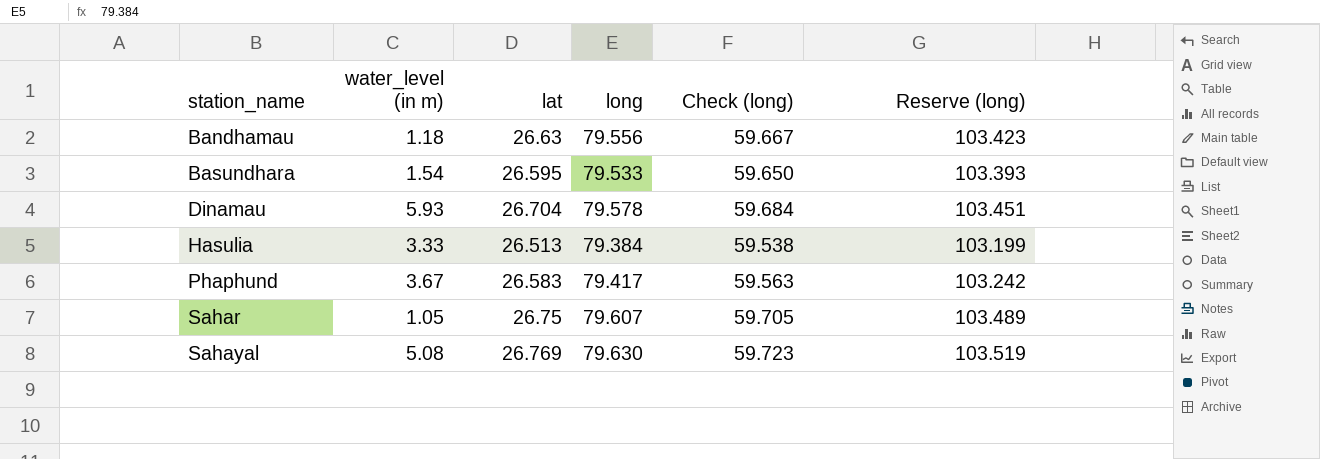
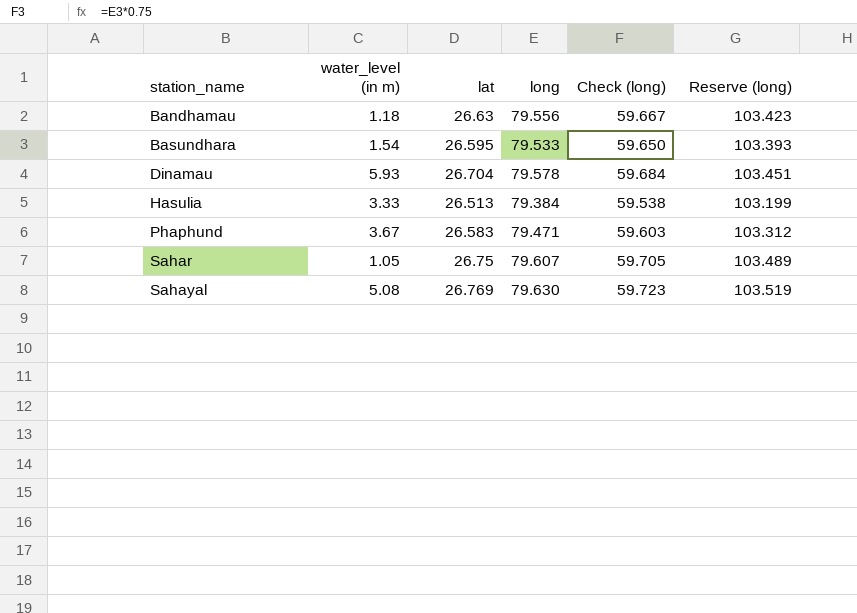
Phaphund | long: 79.417 -> 79.471
Phaphund | Check (long): 59.563 -> 59.603
Phaphund | Reserve (long): 103.242 -> 103.312

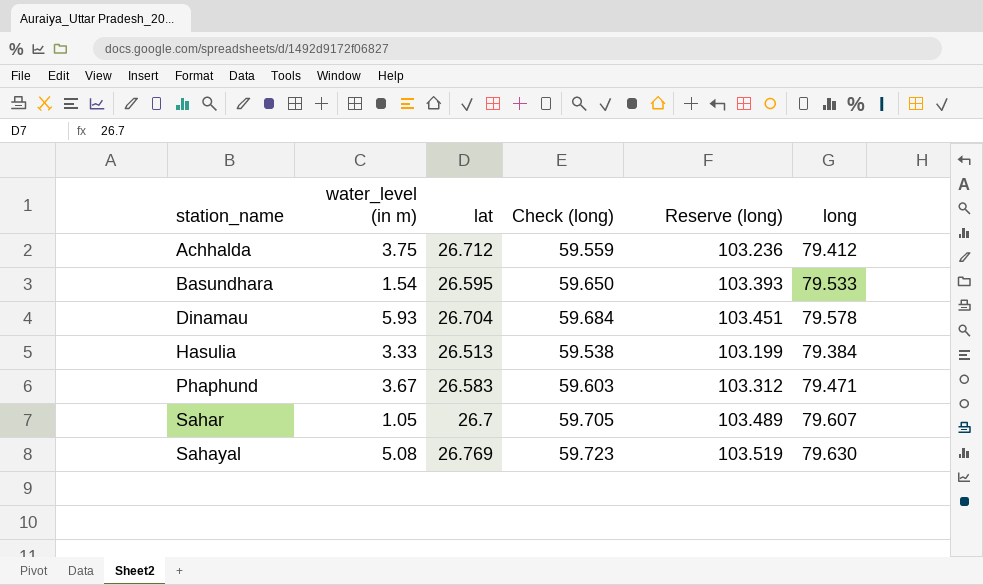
column long | position: 4 -> 6
row Bandhamau: 1.18 | 26.63 | 79.556 | 59.667 | 103.423 -> none
row Achhalda: none -> 3.75 | 26.712 | 59.559 | 103.236 | 79.412
Sahar | lat: 26.75 -> 26.7

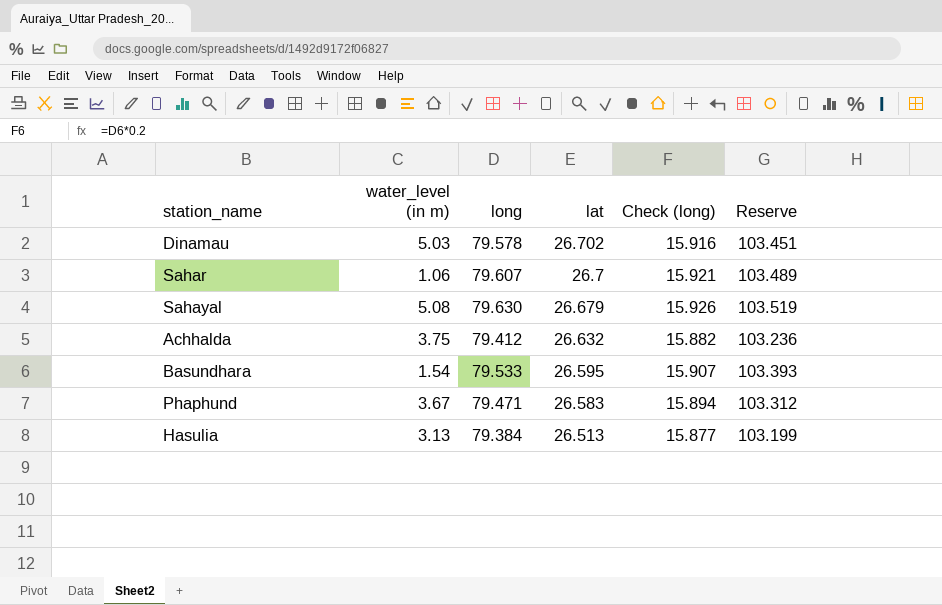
row order: station_name ascending -> lat descending
column long | position: 6 -> 3
column Check (long) | formula: [long] * 0.75 -> [long] * 0.2
column name: Reserve (long) -> Reserve
Dinamau | water_level (in m): 5.93 -> 5.03
Dinamau | lat: 26.704 -> 26.702
Sahar | water_level (in m): 1.05 -> 1.06
Sahayal | lat: 26.769 -> 26.679
Achhalda | lat: 26.712 -> 26.632
Hasulia | water_level (in m): 3.33 -> 3.13

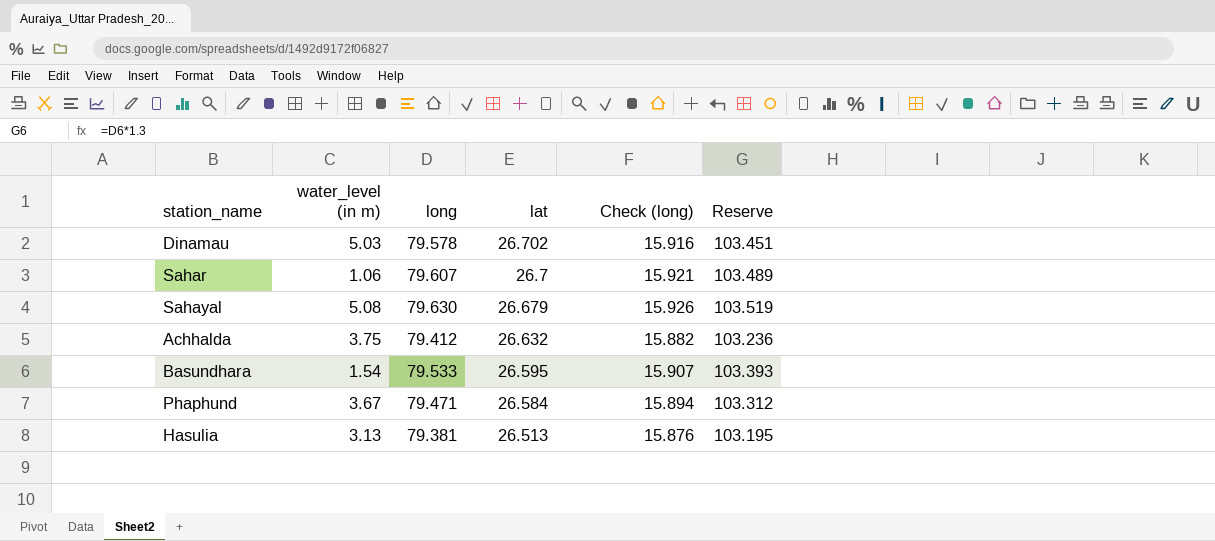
Phaphund | lat: 26.583 -> 26.584
Hasulia | long: 79.384 -> 79.381
Hasulia | Check (long): 15.877 -> 15.876
Hasulia | Reserve: 103.199 -> 103.195

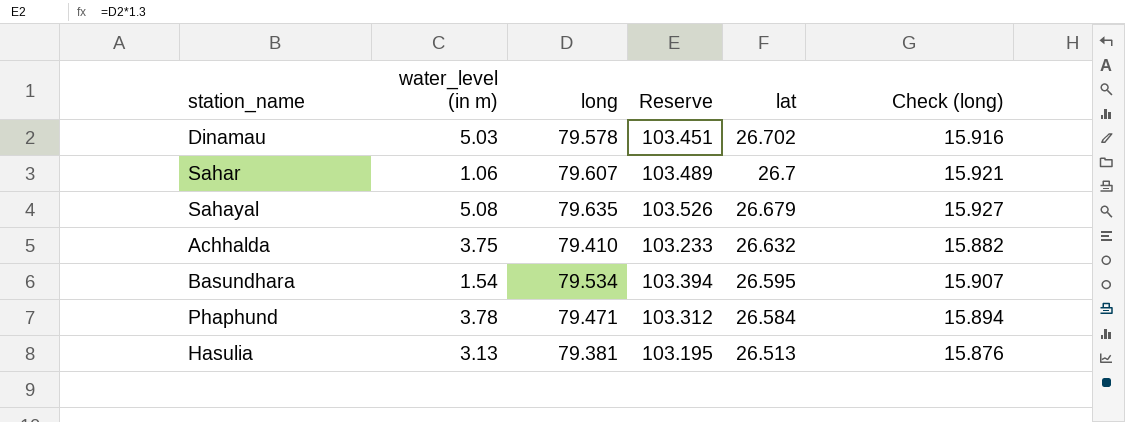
column Reserve | position: 6 -> 4
Sahayal | long: 79.630 -> 79.635
Sahayal | Reserve: 103.519 -> 103.526
Sahayal | Check (long): 15.926 -> 15.927
Achhalda | long: 79.412 -> 79.410
Achhalda | Reserve: 103.236 -> 103.233
Basundhara | long: 79.533 -> 79.534
Basundhara | Reserve: 103.393 -> 103.394
Phaphund | water_level (in m): 3.67 -> 3.78

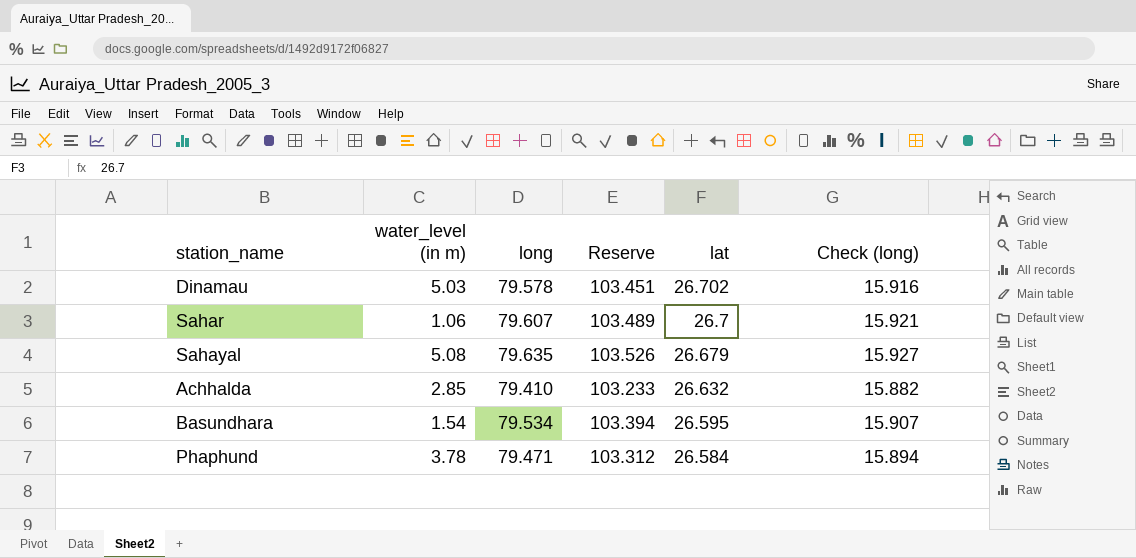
row Hasulia: 3.13 | 79.381 | 103.195 | 26.513 | 15.876 -> none
Achhalda | water_level (in m): 3.75 -> 2.85

